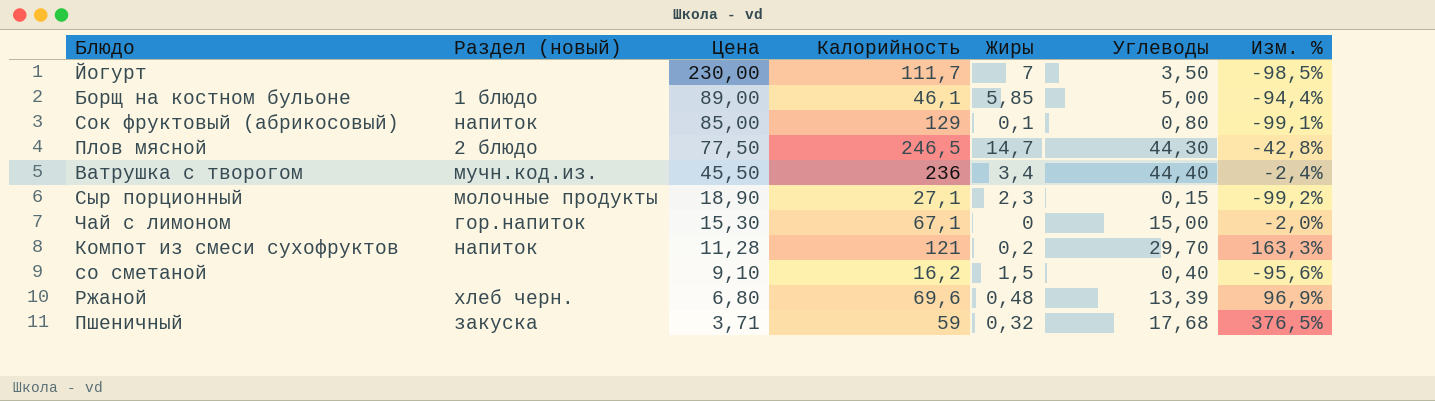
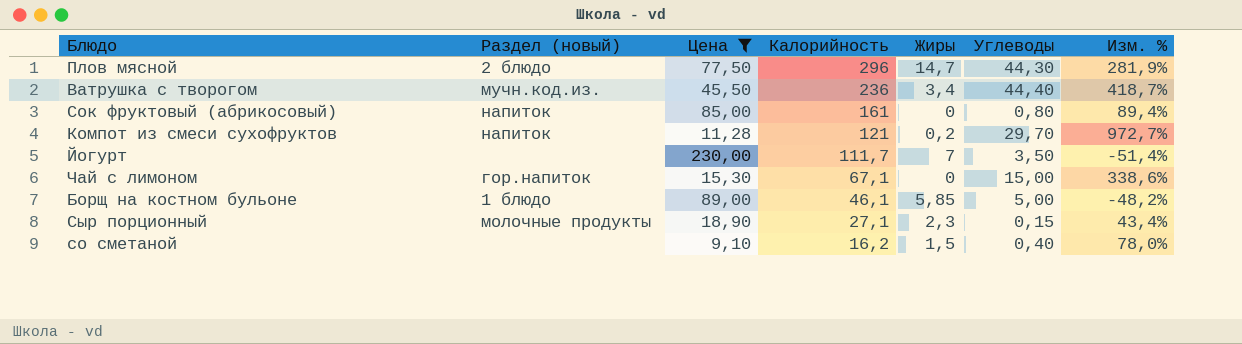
filter: none -> Цена >= 9,10
row order: Цена descending -> Калорийность descending
column Изм. % | formula: ([Углеводы] - [Цена]) / [Цена] -> ([Калорийность] - [Цена]) / [Цена]
Плов мясной | Калорийность: 246,5 -> 296
Сок фруктовый (абрикосовый) | Калорийность: 129 -> 161
Сок фруктовый (абрикосовый) | Жиры: 0,1 -> 0

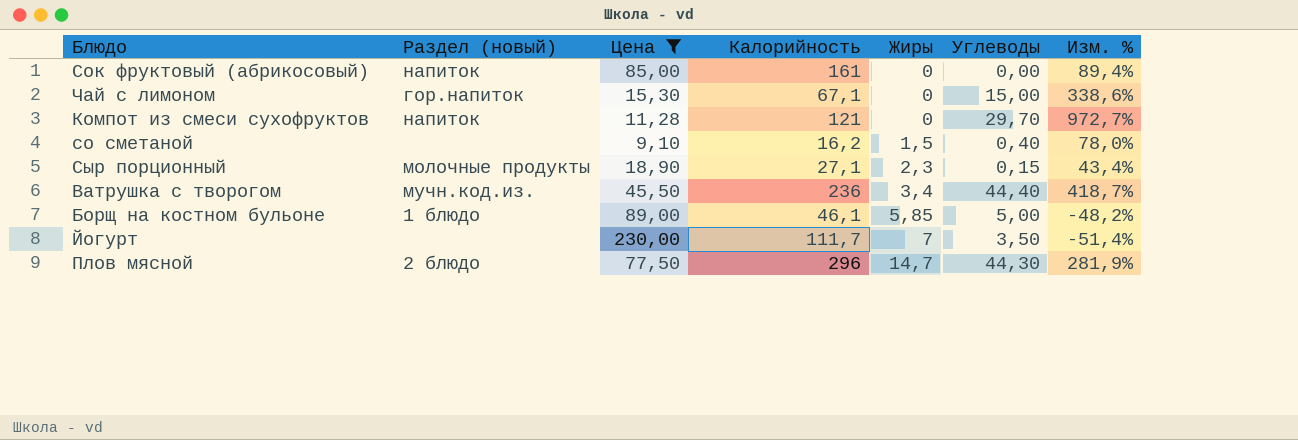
row order: Калорийность descending -> Жиры ascending
Сок фруктовый (абрикосовый) | Углеводы: 0,80 -> 0,00
Компот из смеси сухофруктов | Жиры: 0,2 -> 0

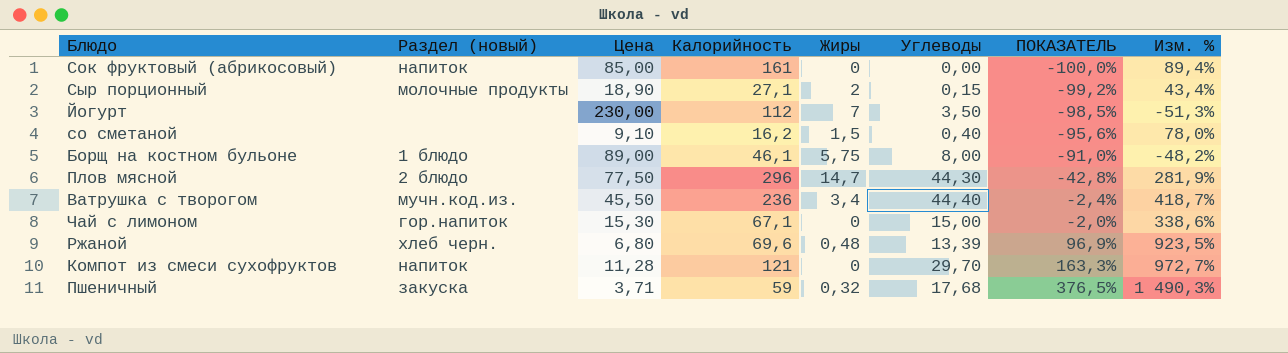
filter: Цена >= 9,10 -> none
row order: Жиры ascending -> ПОКАЗАТЕЛЬ ascending
column ПОКАЗАТЕЛЬ | formula: none -> ([Углеводы] - [Цена]) / [Цена]
Сыр порционный | Жиры: 2,3 -> 2
Йогурт | Калорийность: 111,7 -> 112
Йогурт | Изм. %: -51,4% -> -51,3%
Борщ на костном бульоне | Жиры: 5,85 -> 5,75
Борщ на костном бульоне | Углеводы: 5,00 -> 8,00

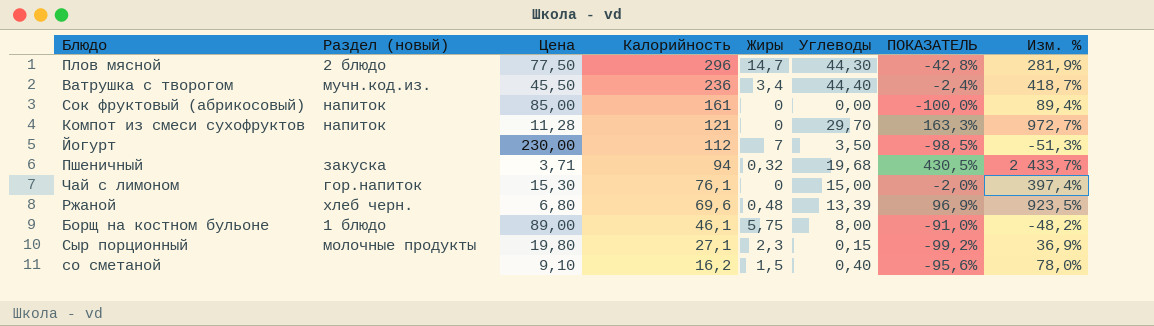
row order: ПОКАЗАТЕЛЬ ascending -> Калорийность descending
Пшеничный | Калорийность: 59 -> 94
Пшеничный | Углеводы: 17,68 -> 19,68
Пшеничный | ПОКАЗАТЕЛЬ: 376,5% -> 430,5%
Пшеничный | Изм. %: 1 490,3% -> 2 433,7%
Чай с лимоном | Калорийность: 67,1 -> 76,1
Чай с лимоном | Изм. %: 338,6% -> 397,4%
Сыр порционный | Цена: 18,90 -> 19,80
Сыр порционный | Жиры: 2 -> 2,3
Сыр порционный | Изм. %: 43,4% -> 36,9%

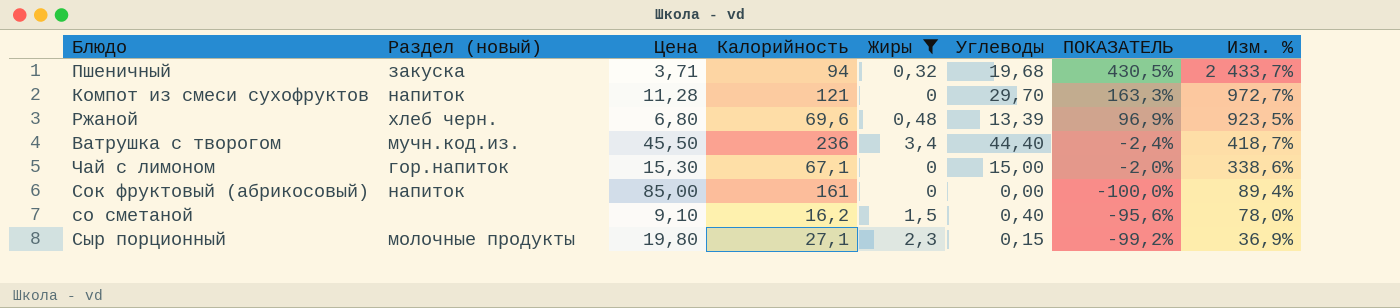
filter: none -> Жиры <= 3,4
row order: Калорийность descending -> Изм. % descending
Чай с лимоном | Калорийность: 76,1 -> 67,1
Чай с лимоном | Изм. %: 397,4% -> 338,6%

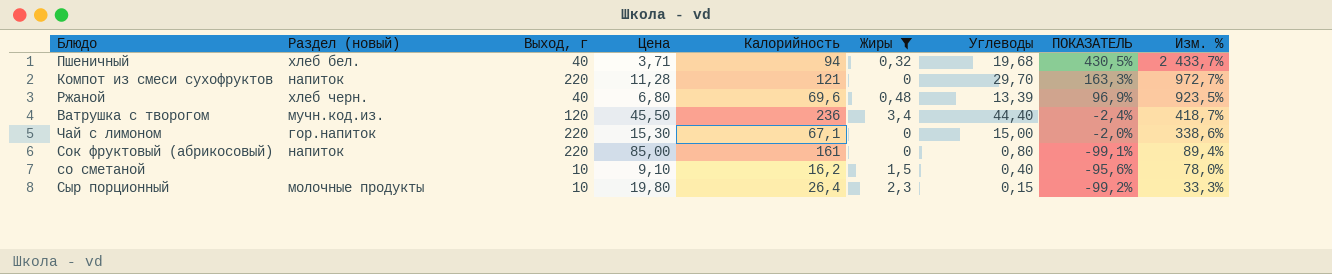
column Выход, г | position: none -> 3
Пшеничный | Раздел (новый): закуска -> хлеб бел.
Сок фруктовый (абрикосовый) | Углеводы: 0,00 -> 0,80
Сок фруктовый (абрикосовый) | ПОКАЗАТЕЛЬ: -100,0% -> -99,1%
Сыр порционный | Калорийность: 27,1 -> 26,4
Сыр порционный | Изм. %: 36,9% -> 33,3%

